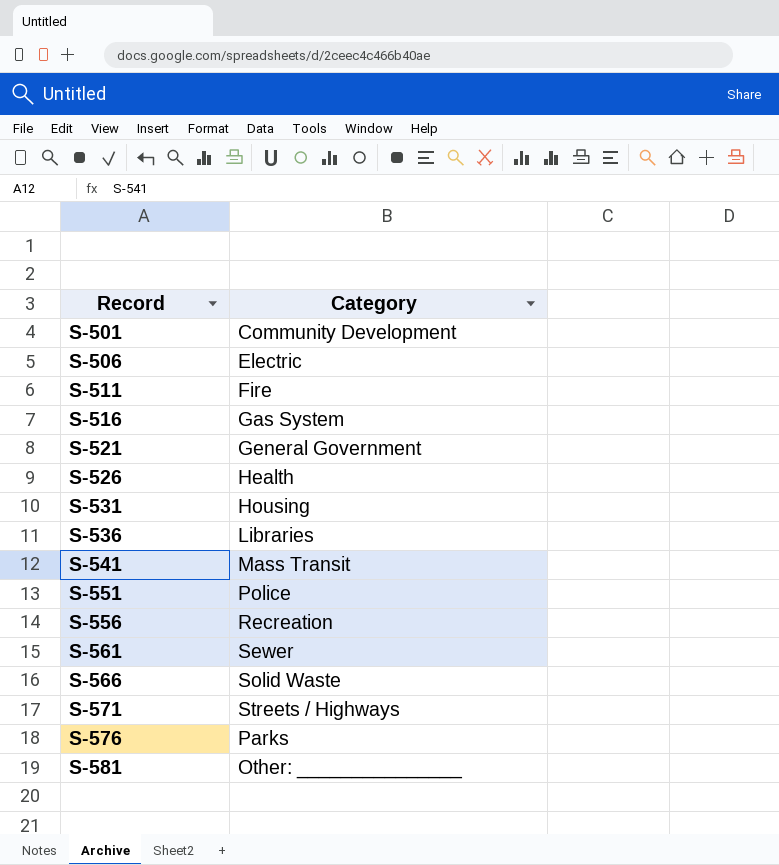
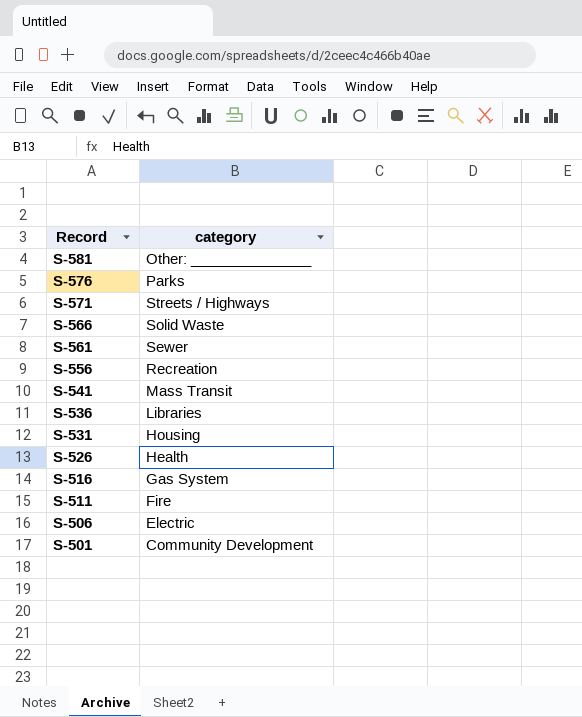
row order: Record ascending -> Record descending
column name: Category -> category
row S-521: General Government -> none
row S-551: Police -> none

